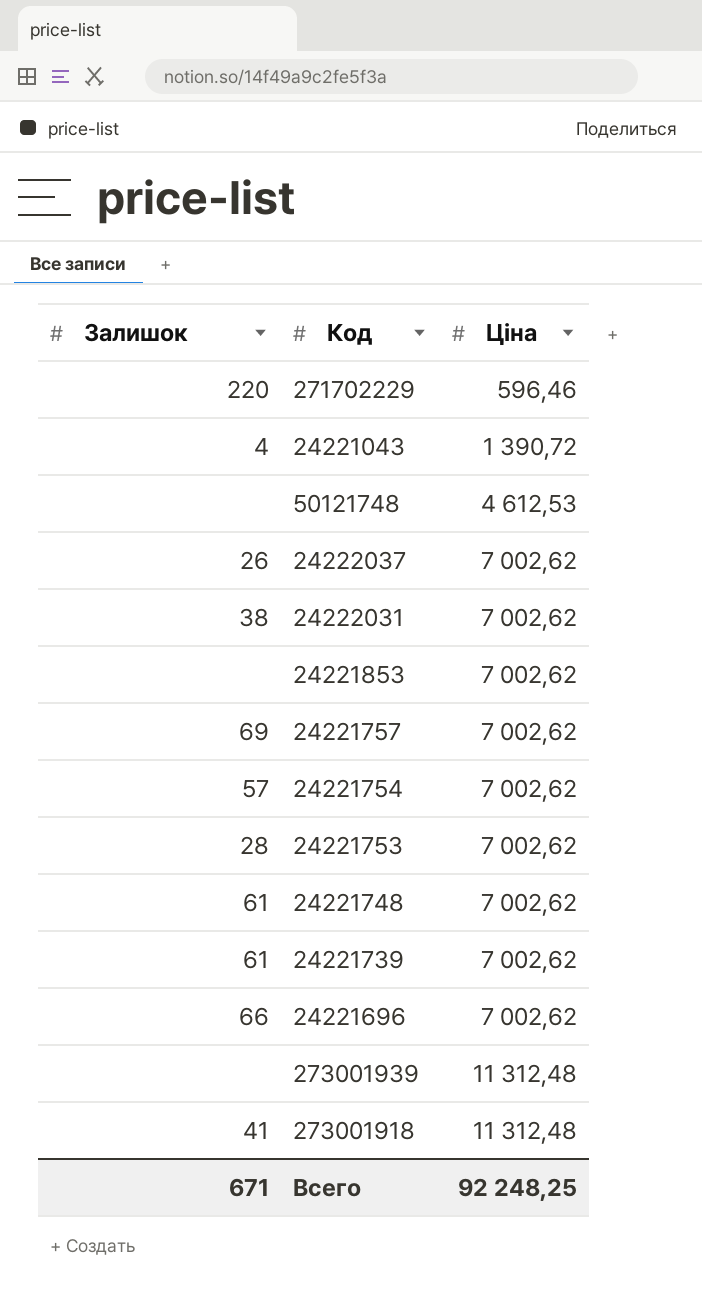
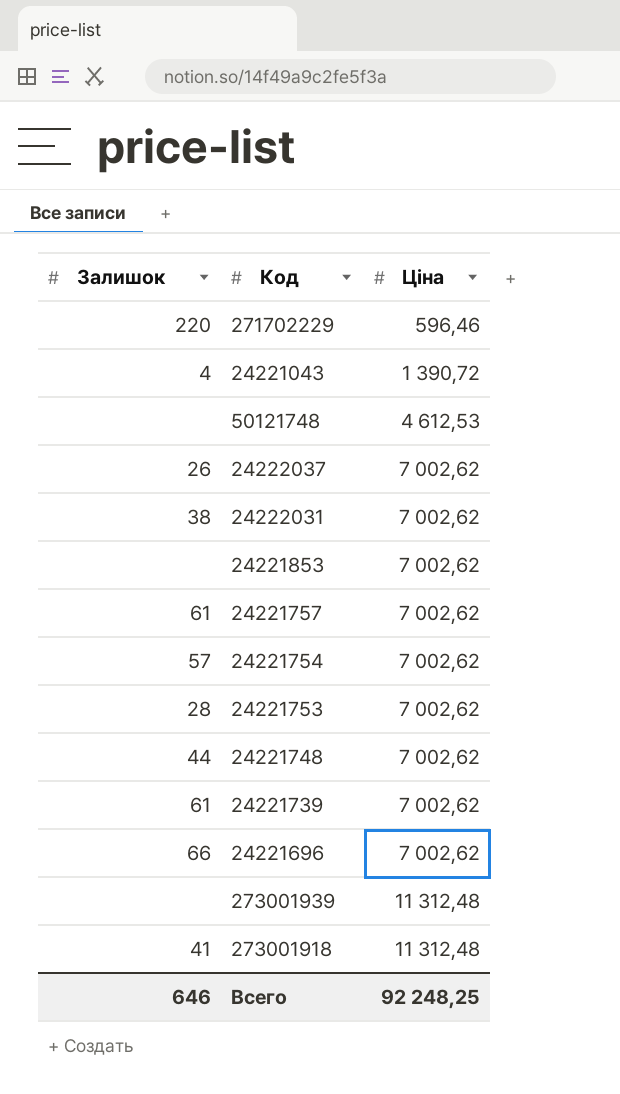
24221757 | Залишок: 69 -> 61
24221748 | Залишок: 61 -> 44
Всего | Залишок: 671 -> 646

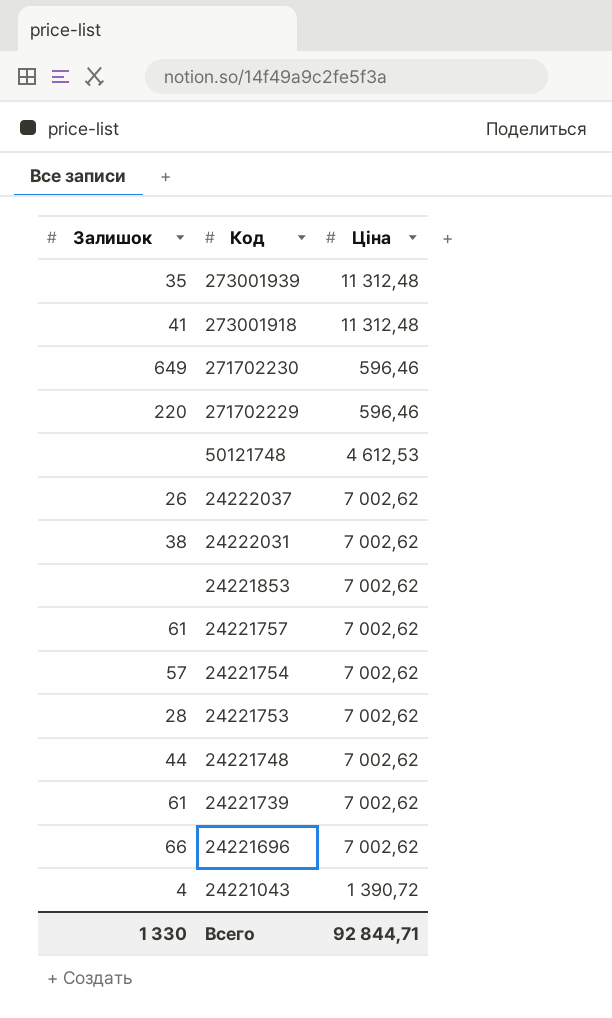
row order: Ціна ascending -> Код descending
273001939 | Залишок: none -> 35
row 271702230: none -> 649 | 596,46
Всего | Залишок: 646 -> 1 330
Всего | Ціна: 92 248,25 -> 92 844,71

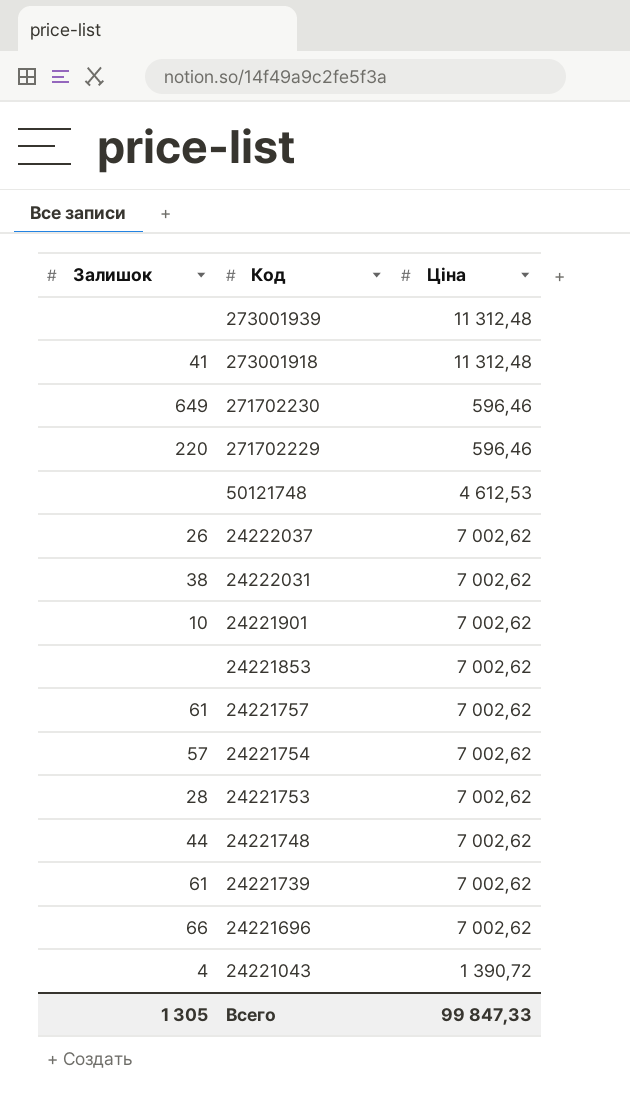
273001939 | Залишок: 35 -> none
row 24221901: none -> 10 | 7 002,62
Всего | Залишок: 1 330 -> 1 305
Всего | Ціна: 92 844,71 -> 99 847,33

